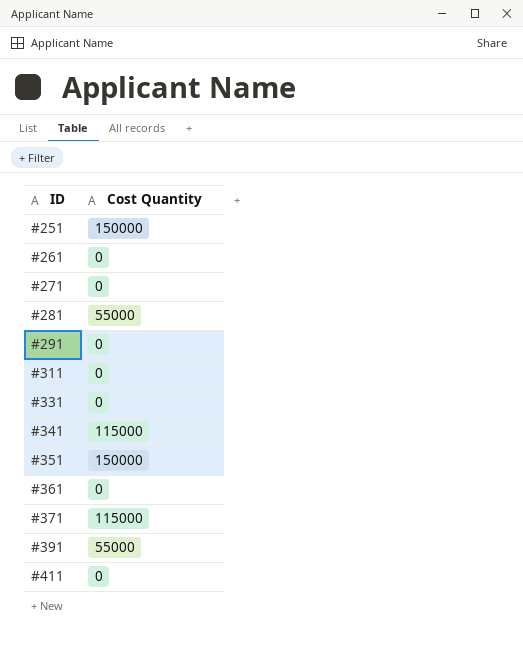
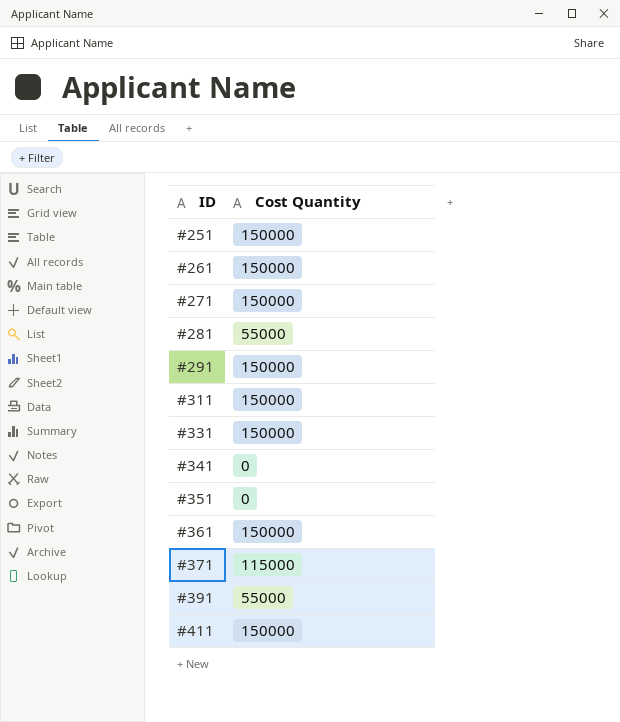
#261 | Cost Quantity: 0 -> 150000
#271 | Cost Quantity: 0 -> 150000
#291 | Cost Quantity: 0 -> 150000
#311 | Cost Quantity: 0 -> 150000
#331 | Cost Quantity: 0 -> 150000
#341 | Cost Quantity: 115000 -> 0
#351 | Cost Quantity: 150000 -> 0
#361 | Cost Quantity: 0 -> 150000
#411 | Cost Quantity: 0 -> 150000

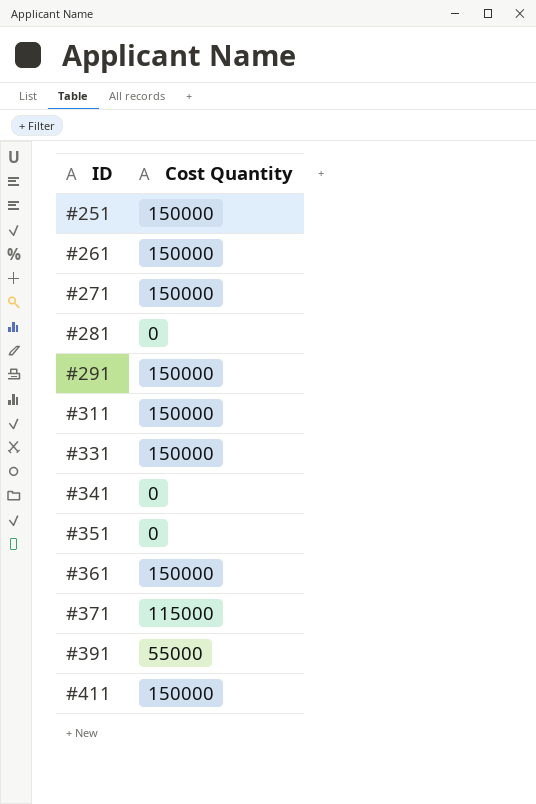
#281 | Cost Quantity: 55000 -> 0

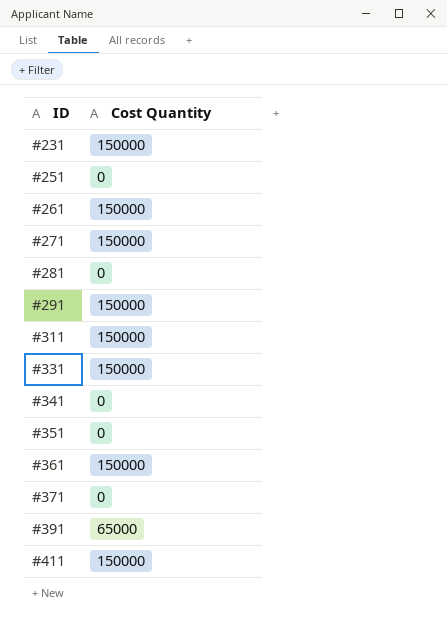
row #231: none -> 150000
#251 | Cost Quantity: 150000 -> 0
#371 | Cost Quantity: 115000 -> 0
#391 | Cost Quantity: 55000 -> 65000

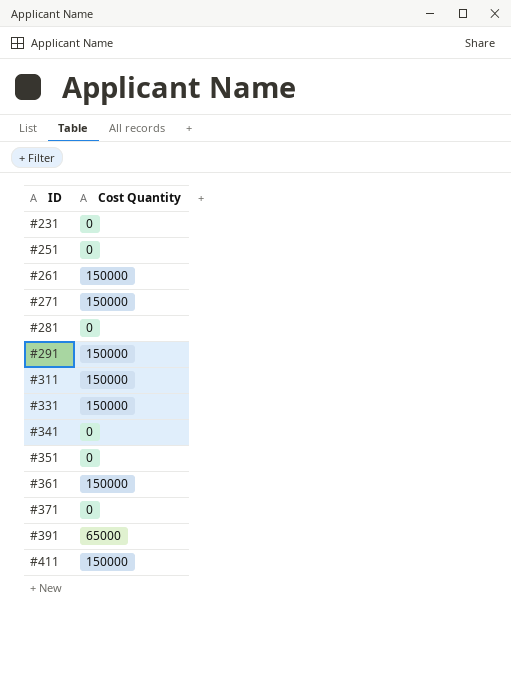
#231 | Cost Quantity: 150000 -> 0

